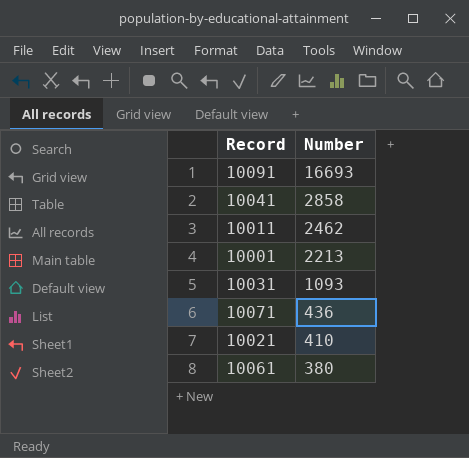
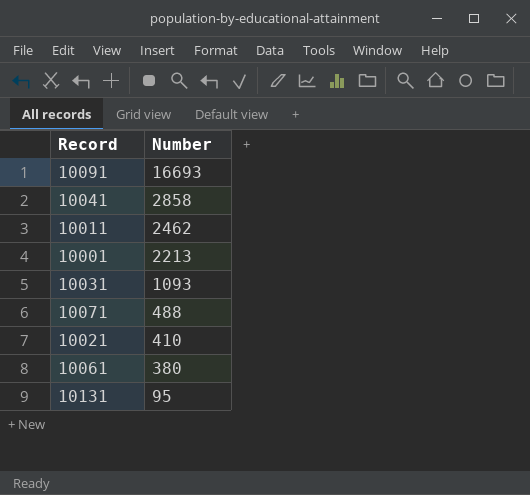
10071 | Number: 436 -> 488
row 10131: none -> 95

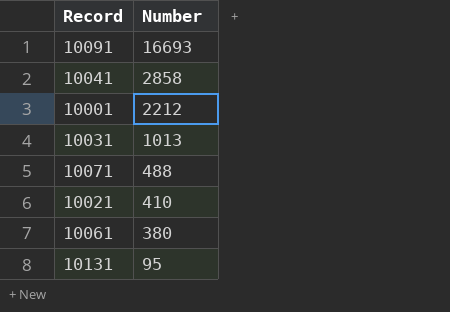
row 10011: 2462 -> none
10001 | Number: 2213 -> 2212
10031 | Number: 1093 -> 1013

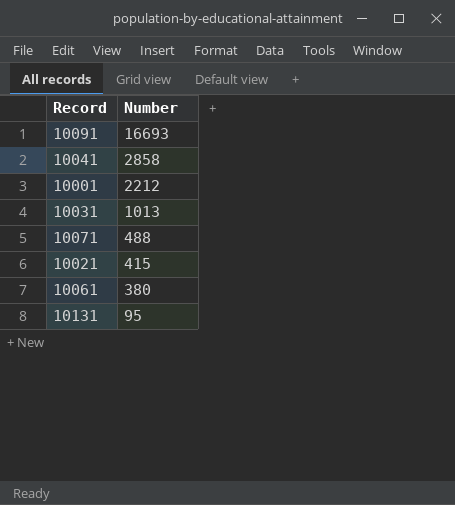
10021 | Number: 410 -> 415

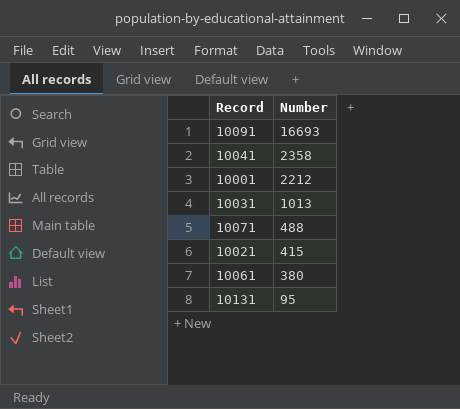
10041 | Number: 2858 -> 2358

